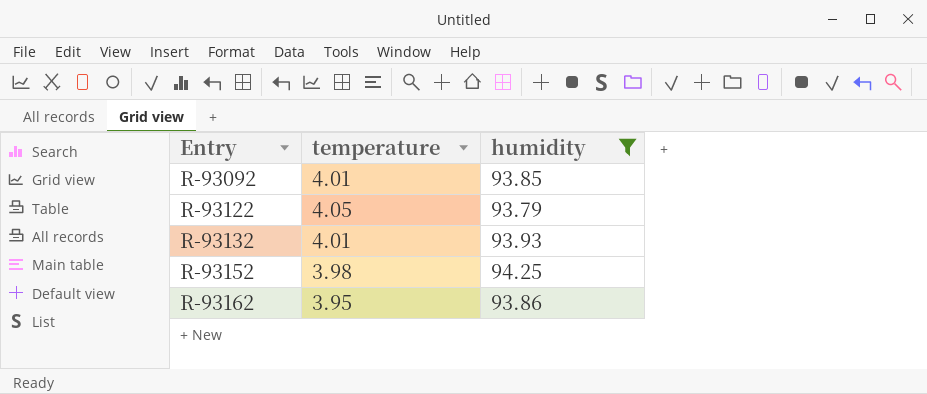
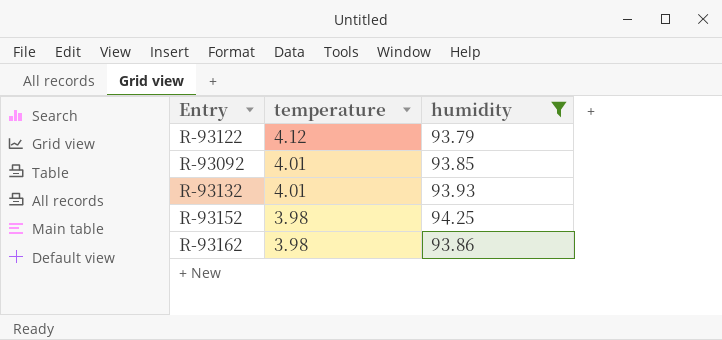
row order: Entry ascending -> temperature descending
R-93122 | temperature: 4.05 -> 4.12
R-93162 | temperature: 3.95 -> 3.98

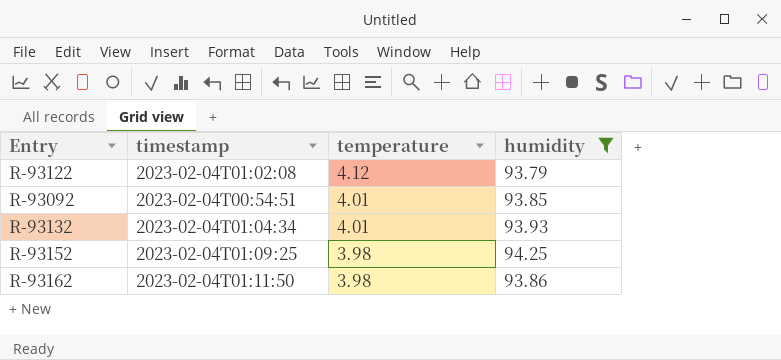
column timestamp | position: none -> 2

